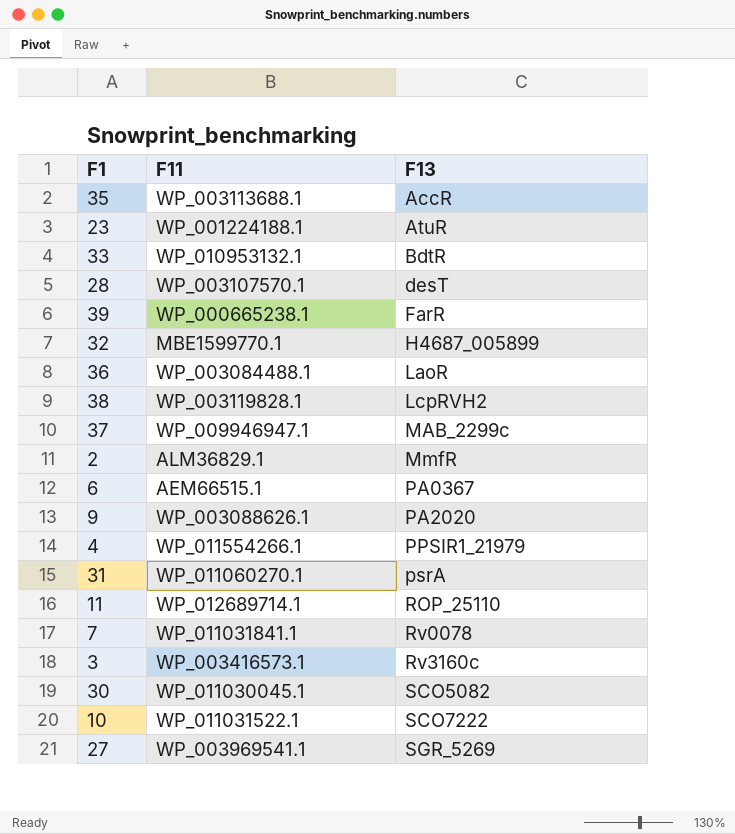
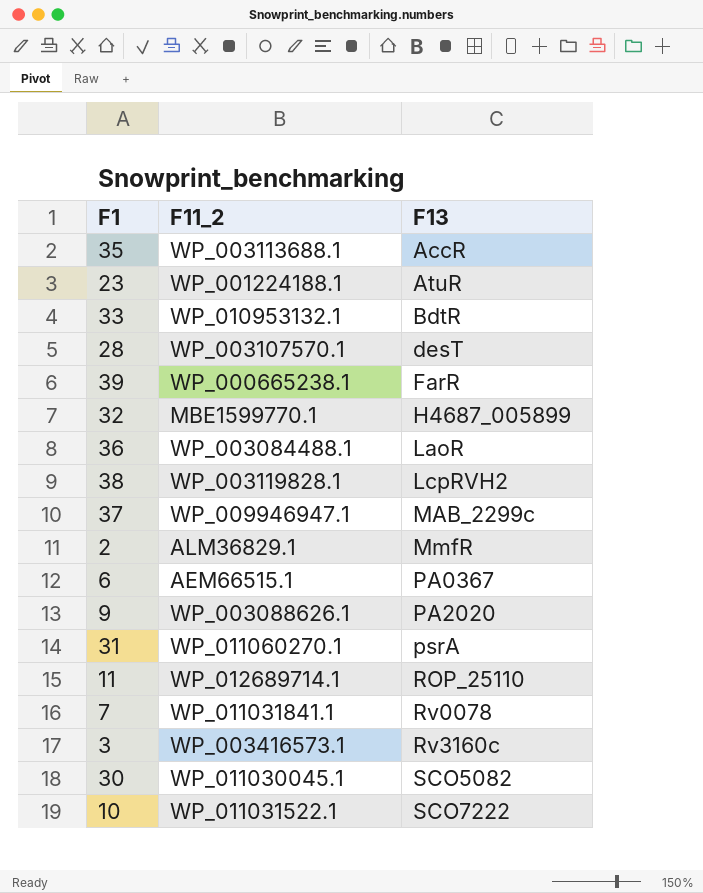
column name: F11 -> F11_2
row 4: WP_011554266.1 | PPSIR1_21979 -> none
row 27: WP_003969541.1 | SGR_5269 -> none

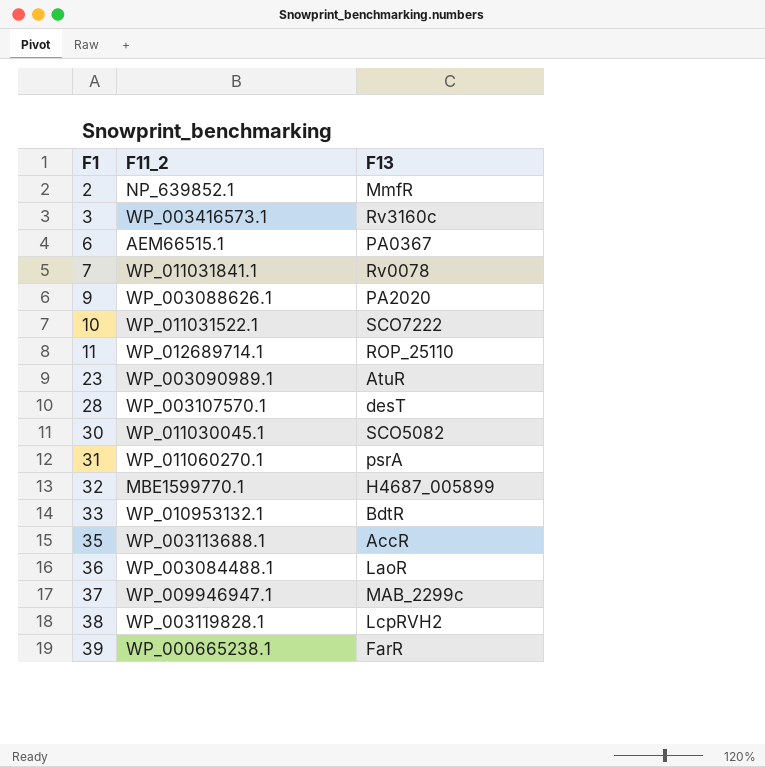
row order: F13 ascending -> F1 ascending
2 | F11_2: ALM36829.1 -> NP_639852.1
23 | F11_2: WP_001224188.1 -> WP_003090989.1

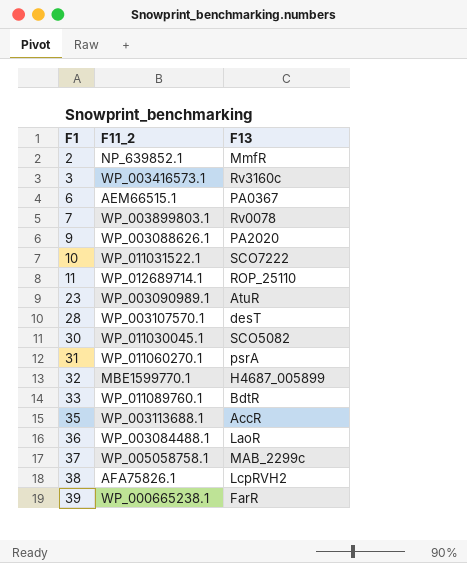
7 | F11_2: WP_011031841.1 -> WP_003899803.1
33 | F11_2: WP_010953132.1 -> WP_011089760.1
37 | F11_2: WP_009946947.1 -> WP_005058758.1
38 | F11_2: WP_003119828.1 -> AFA75826.1

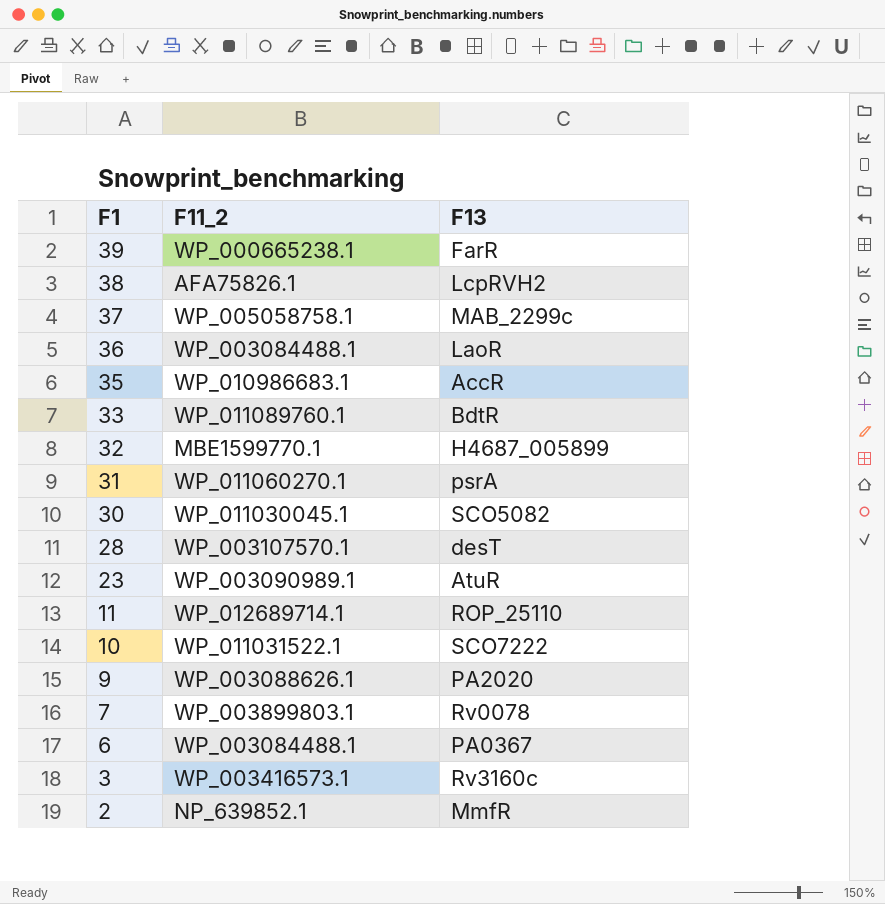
row order: F1 ascending -> F1 descending
35 | F11_2: WP_003113688.1 -> WP_010986683.1
6 | F11_2: AEM66515.1 -> WP_003084488.1

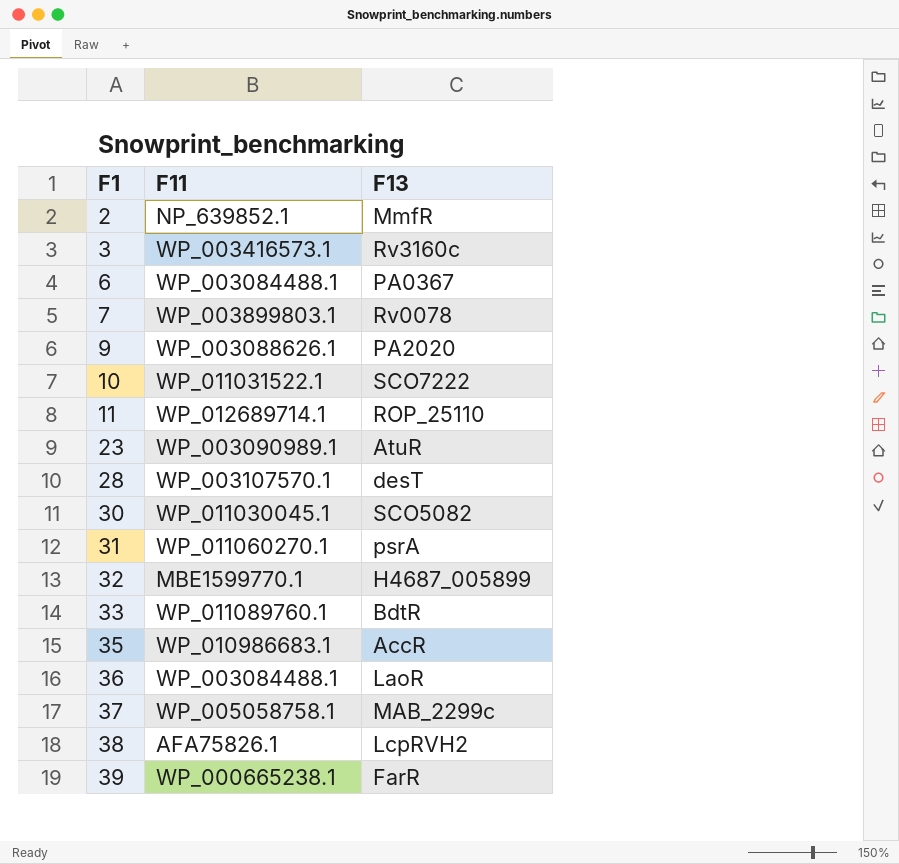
row order: F1 descending -> F1 ascending
column name: F11_2 -> F11

